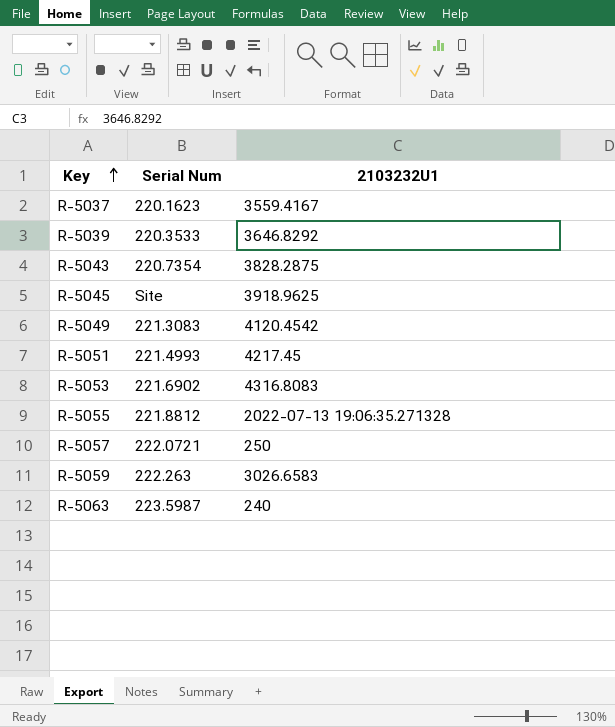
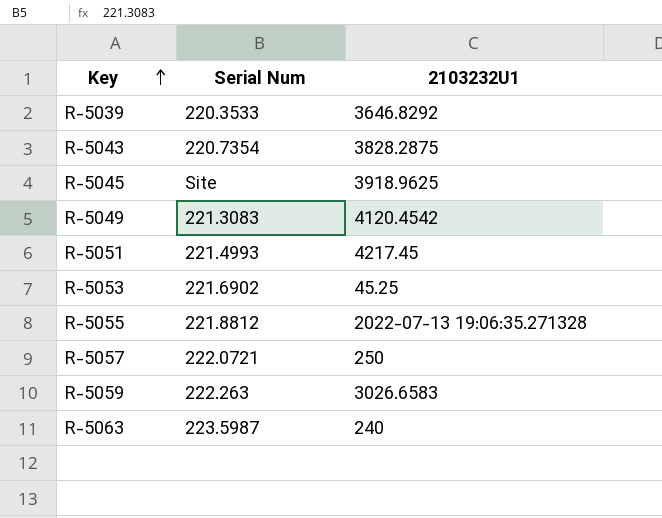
row R-5037: 220.1623 | 3559.4167 -> none
R-5053 | 2103232U1: 4316.8083 -> 45.25

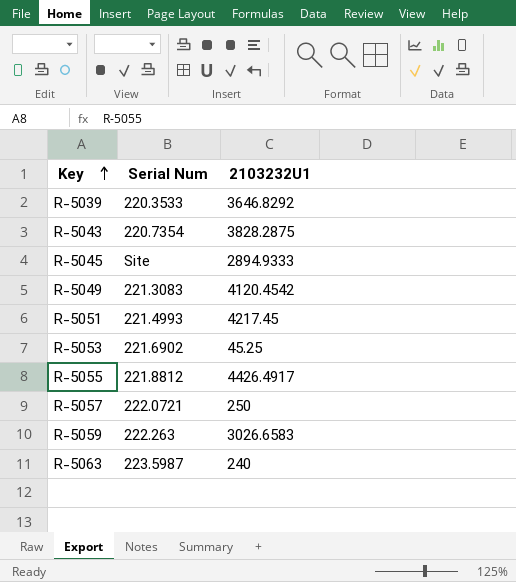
R-5045 | 2103232U1: 3918.9625 -> 2894.9333
R-5055 | 2103232U1: 2022-07-13 19:06:35.271328 -> 4426.4917

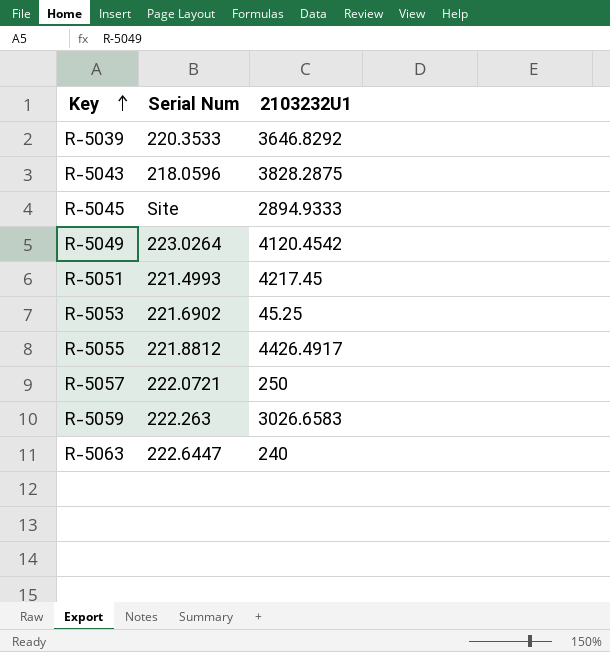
R-5043 | Serial Num: 220.7354 -> 218.0596
R-5049 | Serial Num: 221.3083 -> 223.0264
R-5063 | Serial Num: 223.5987 -> 222.6447

